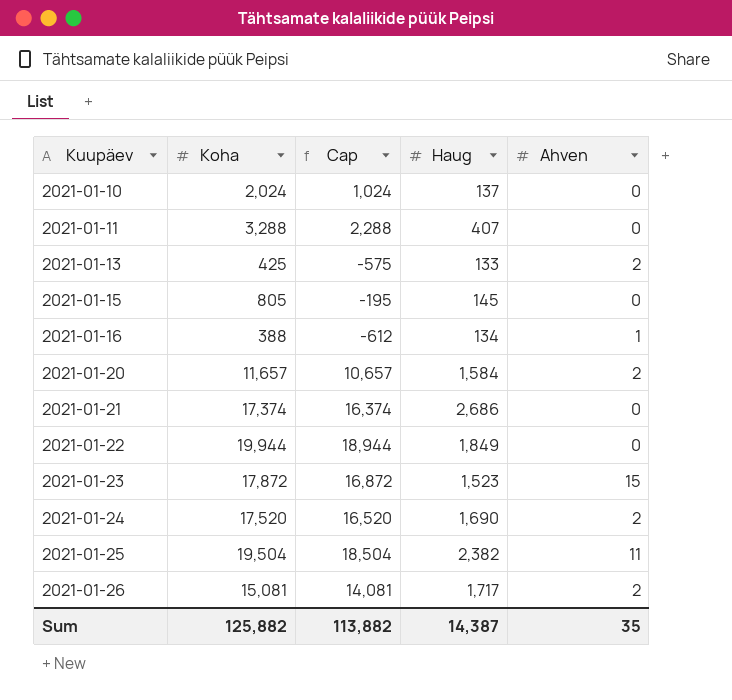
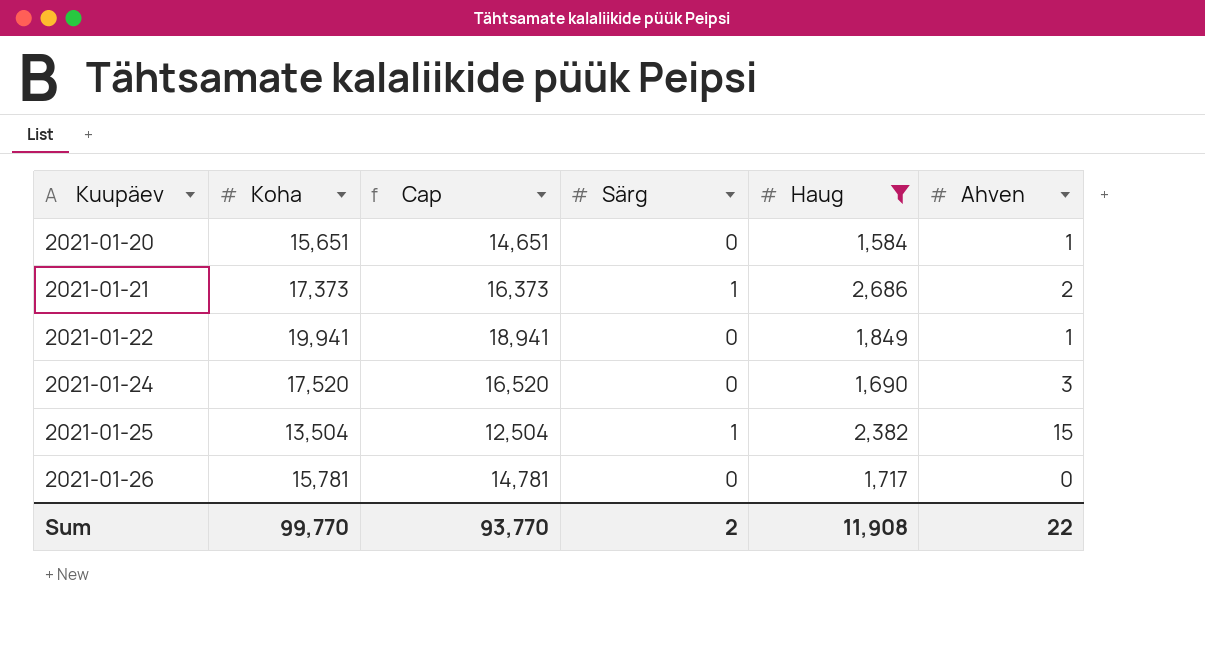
filter: none -> Haug >= 1,584
column Särg | position: none -> 4
2021-01-20 | Koha: 11,657 -> 15,651
2021-01-20 | Cap: 10,657 -> 14,651
2021-01-20 | Ahven: 2 -> 1
2021-01-21 | Koha: 17,374 -> 17,373
2021-01-21 | Cap: 16,374 -> 16,373
2021-01-21 | Ahven: 0 -> 2
2021-01-22 | Koha: 19,944 -> 19,941
2021-01-22 | Cap: 18,944 -> 18,941
2021-01-22 | Ahven: 0 -> 1
2021-01-24 | Ahven: 2 -> 3
2021-01-25 | Koha: 19,504 -> 13,504
2021-01-25 | Cap: 18,504 -> 12,504
2021-01-25 | Ahven: 11 -> 15
2021-01-26 | Koha: 15,081 -> 15,781
2021-01-26 | Cap: 14,081 -> 14,781
2021-01-26 | Ahven: 2 -> 0
Sum | Koha: 125,882 -> 99,770
Sum | Cap: 113,882 -> 93,770
Sum | Haug: 14,387 -> 11,908
Sum | Ahven: 35 -> 22

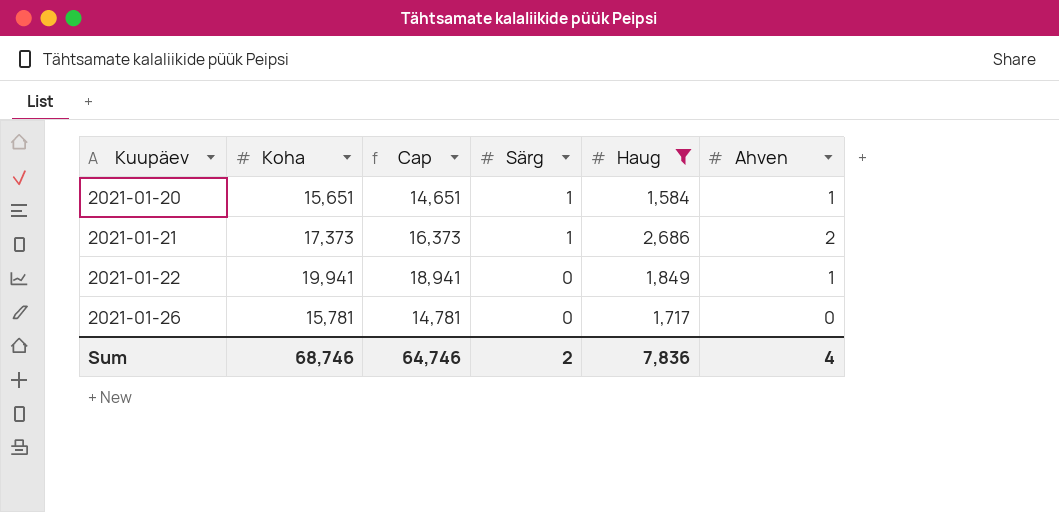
row 2021-01-24: 17,520 | 16,520 | 0 | 1,690 | 3 -> none
row 2021-01-25: 13,504 | 12,504 | 1 | 2,382 | 15 -> none
2021-01-20 | Särg: 0 -> 1
Sum | Koha: 99,770 -> 68,746
Sum | Cap: 93,770 -> 64,746
Sum | Haug: 11,908 -> 7,836
Sum | Ahven: 22 -> 4

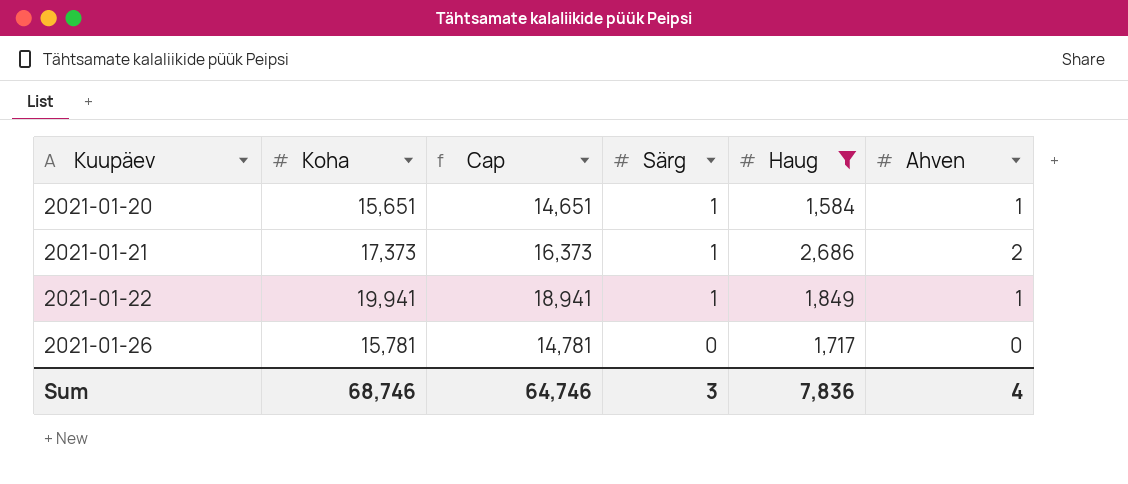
2021-01-22 | Särg: 0 -> 1
Sum | Särg: 2 -> 3

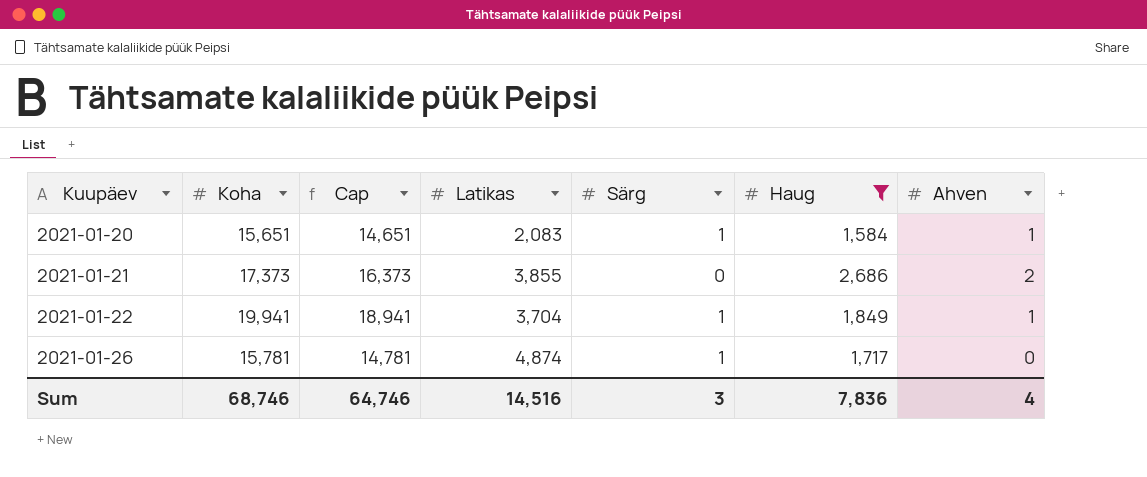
column Latikas | position: none -> 4
2021-01-21 | Särg: 1 -> 0
2021-01-26 | Särg: 0 -> 1

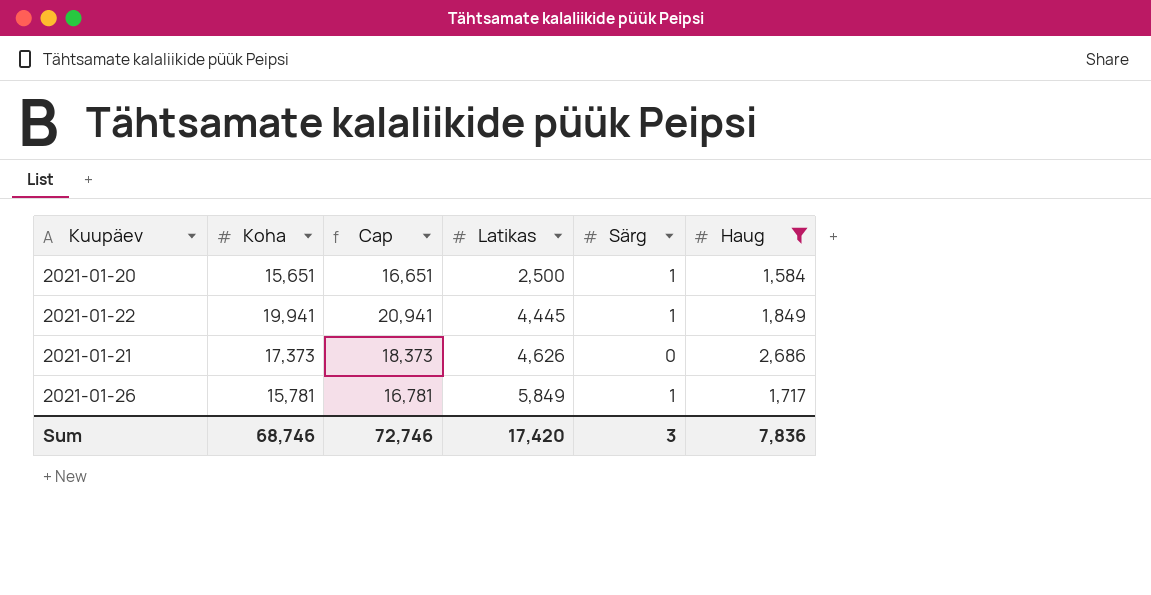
row order: Kuupäev ascending -> Latikas ascending
column Ahven | position: 7 -> none
column Cap | formula: [Koha] - 1000 -> [Koha] + 1000
2021-01-20 | Latikas: 2,083 -> 2,500
2021-01-22 | Latikas: 3,704 -> 4,445
2021-01-21 | Latikas: 3,855 -> 4,626
2021-01-26 | Latikas: 4,874 -> 5,849
Sum | Cap: 64,746 -> 72,746
Sum | Latikas: 14,516 -> 17,420

